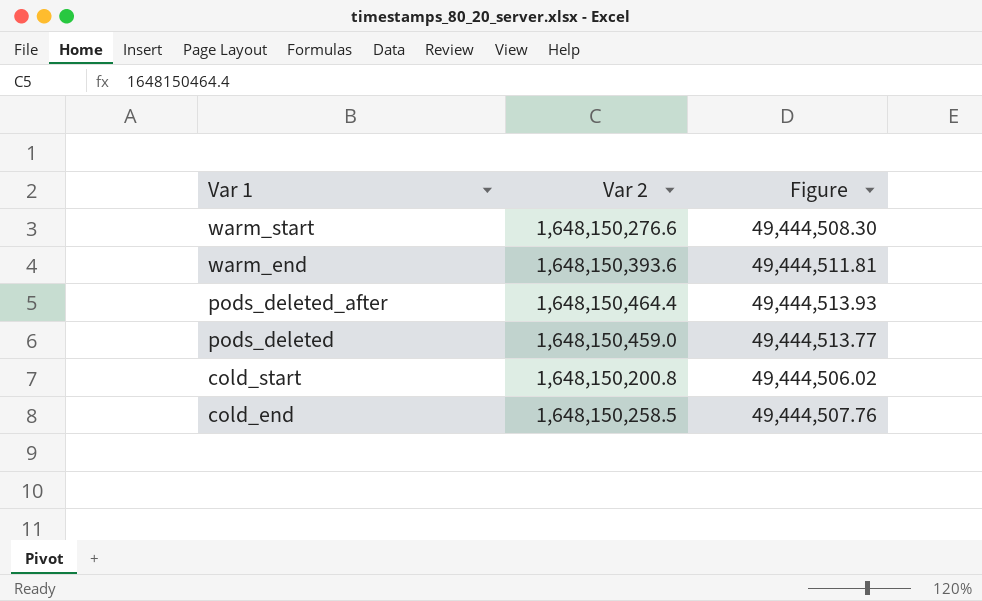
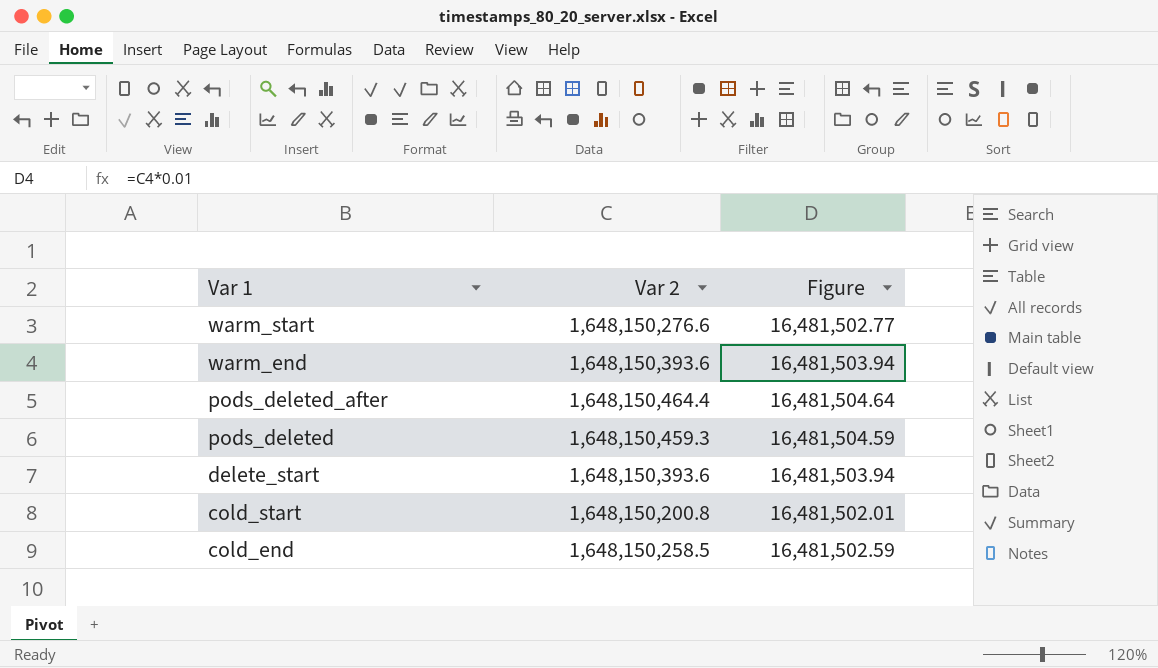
column Figure | formula: [Var 2] * 0.03 -> [Var 2] * 0.01
pods_deleted | Var 2: 1,648,150,459.0 -> 1,648,150,459.3
row delete_start: none -> 1,648,150,393.6 | 16,481,503.94

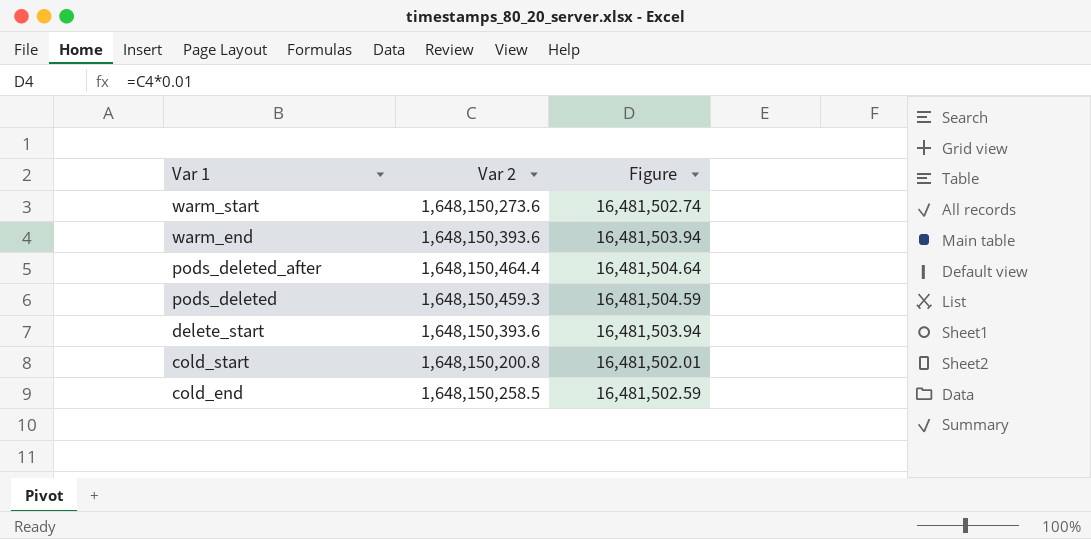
warm_start | Var 2: 1,648,150,276.6 -> 1,648,150,273.6
warm_start | Figure: 16,481,502.77 -> 16,481,502.74

